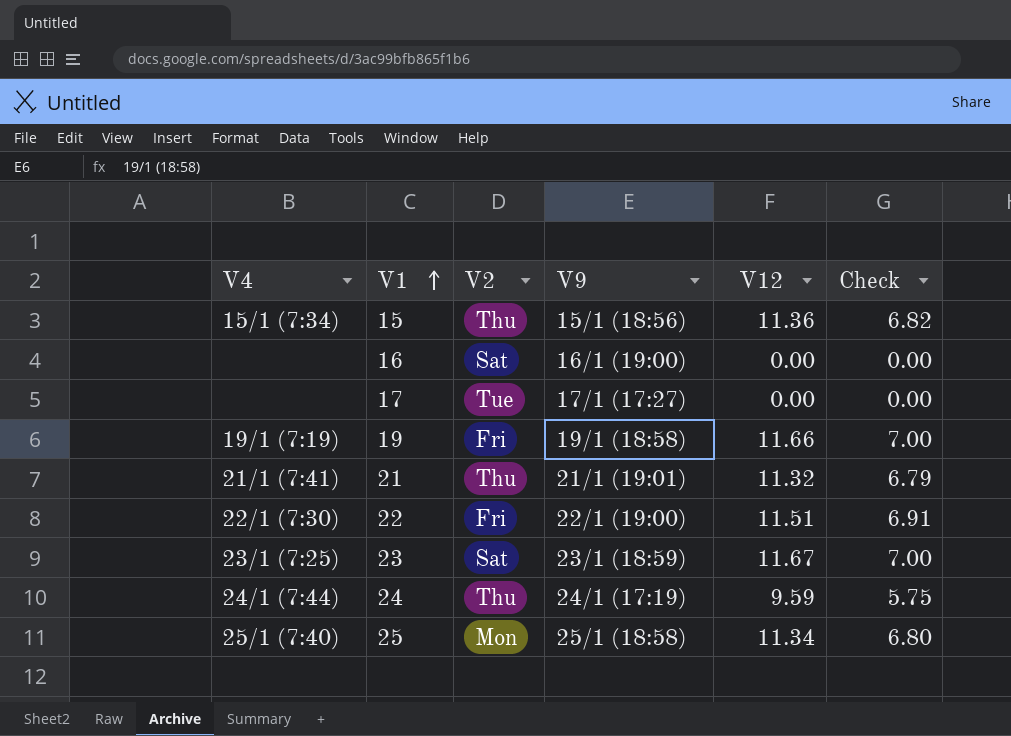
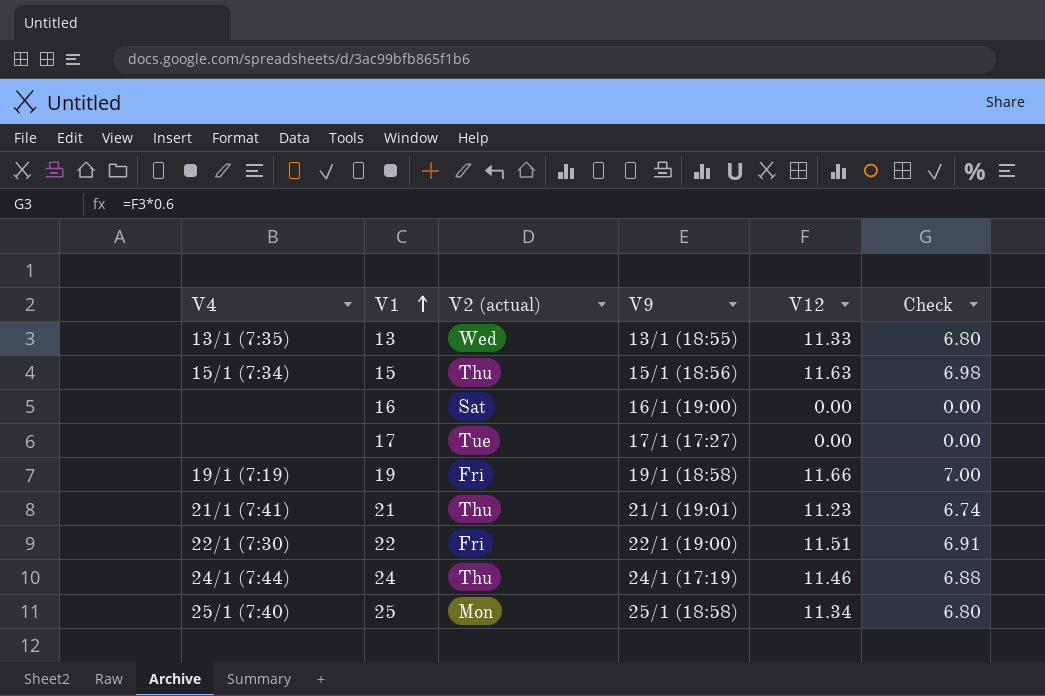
column name: V2 -> V2 (actual)
row 23: 23/1 (7:25) | Sat | 23/1 (18:59) | 11.67 | 7.00 -> none
row 13: none -> 13/1 (7:35) | Wed | 13/1 (18:55) | 11.33 | 6.80
15 | V12: 11.36 -> 11.63
15 | Check: 6.82 -> 6.98
21 | V12: 11.32 -> 11.23
21 | Check: 6.79 -> 6.74
24 | V12: 9.59 -> 11.46
24 | Check: 5.75 -> 6.88

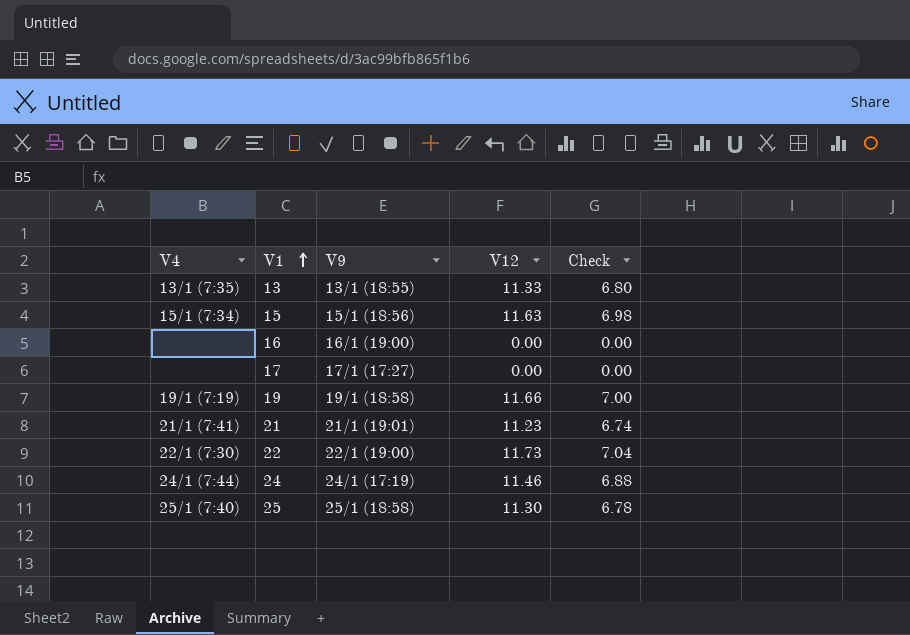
column V2 (actual) | position: 3 -> none
22 | V12: 11.51 -> 11.73
22 | Check: 6.91 -> 7.04
25 | V12: 11.34 -> 11.30
25 | Check: 6.80 -> 6.78

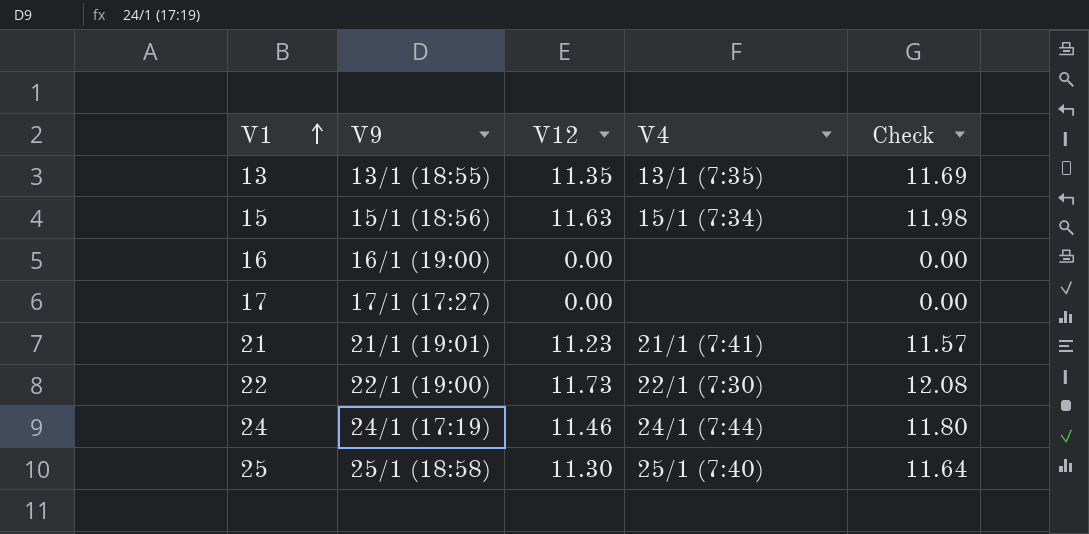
column V4 | position: 1 -> 4
column Check | formula: [V12] * 0.6 -> [V12] * 1.03
row 19: 19/1 (7:19) | 19/1 (18:58) | 11.66 | 7.00 -> none
13 | V12: 11.33 -> 11.35

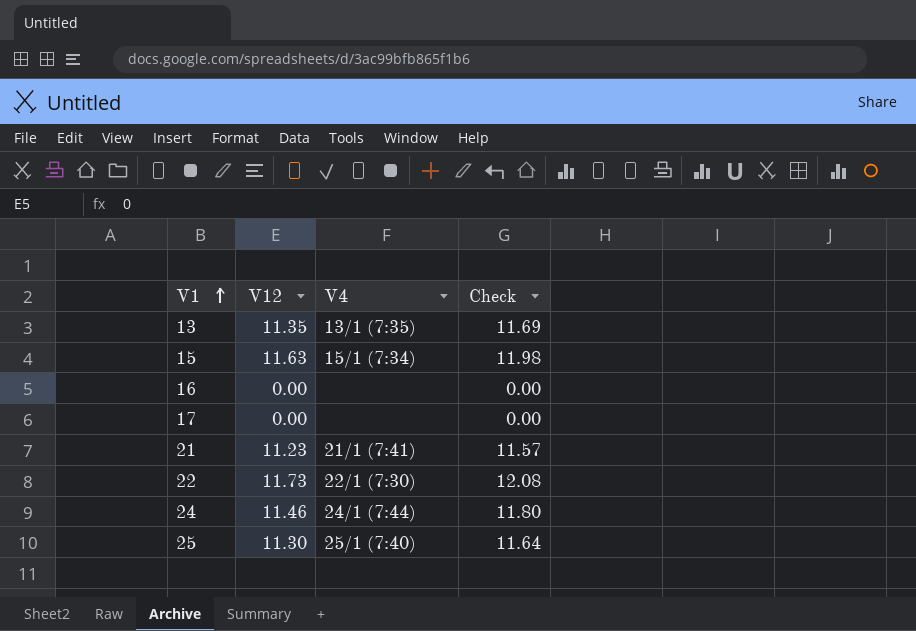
column V9 | position: 2 -> none

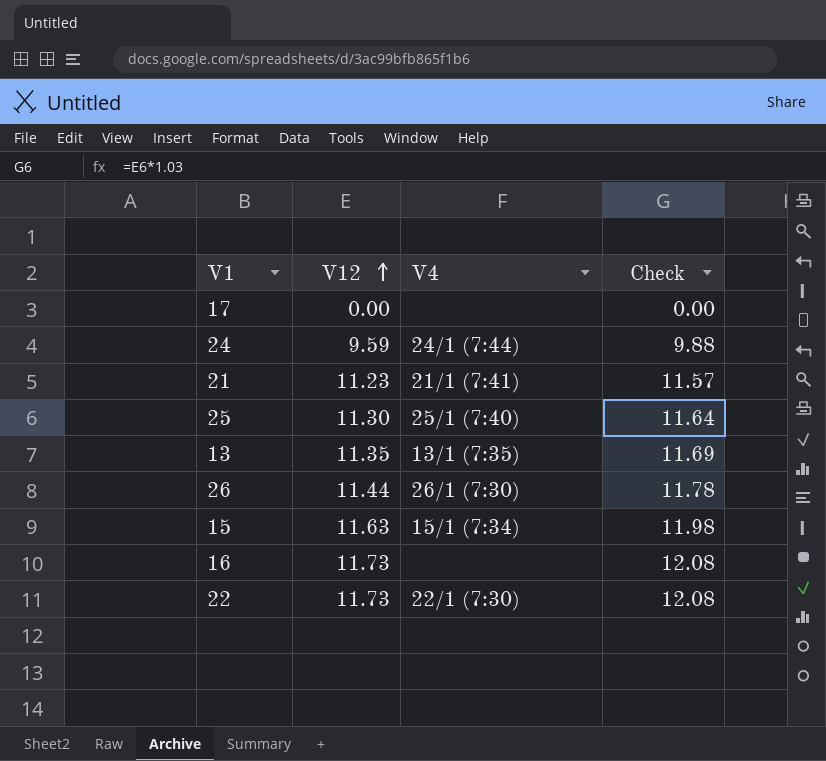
row order: V1 ascending -> V12 ascending
24 | V12: 11.46 -> 9.59
24 | Check: 11.80 -> 9.88
row 26: none -> 11.44 | 26/1 (7:30) | 11.78
16 | V12: 0.00 -> 11.73
16 | Check: 0.00 -> 12.08

